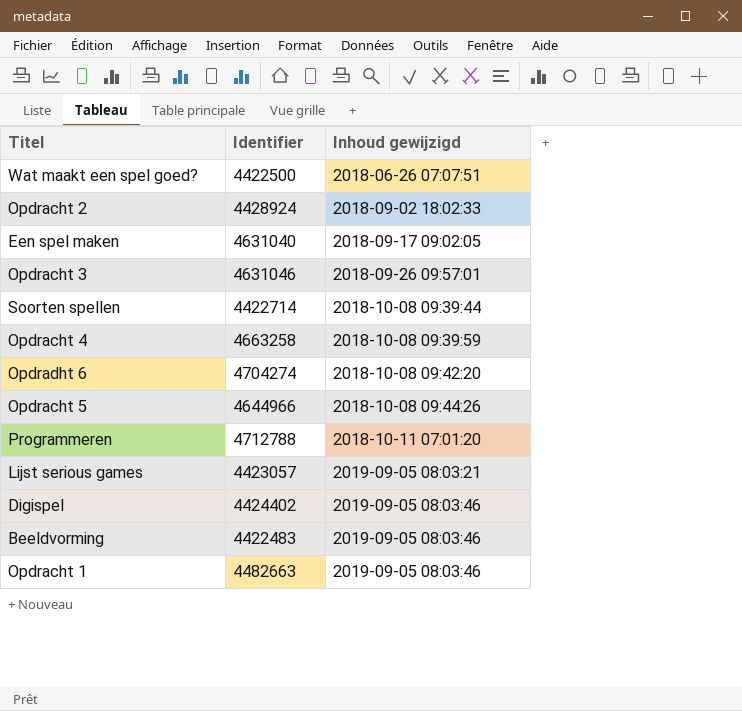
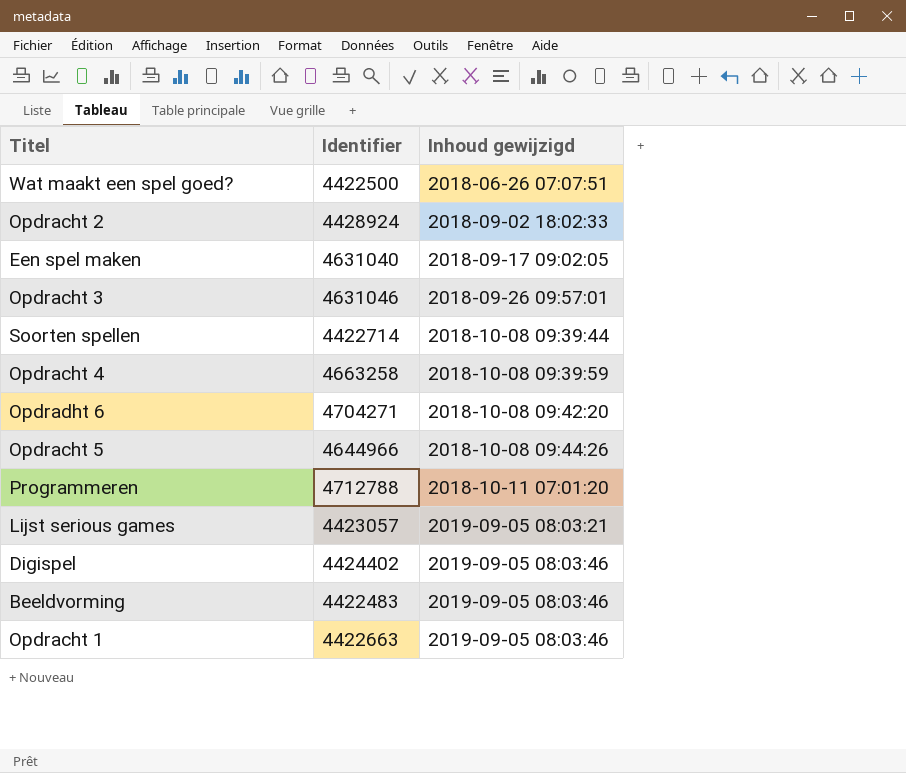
Opdradht 6 | Identifier: 4704274 -> 4704271
Opdracht 1 | Identifier: 4482663 -> 4422663

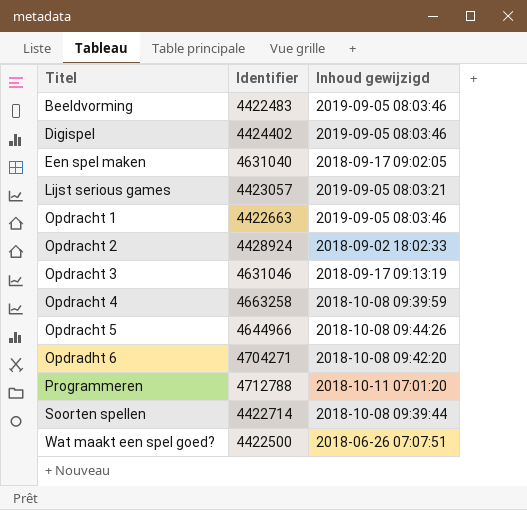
row order: Inhoud gewijzigd ascending -> Titel ascending
Opdracht 3 | Inhoud gewijzigd: 2018-09-26 09:57:01 -> 2018-09-17 09:13:19

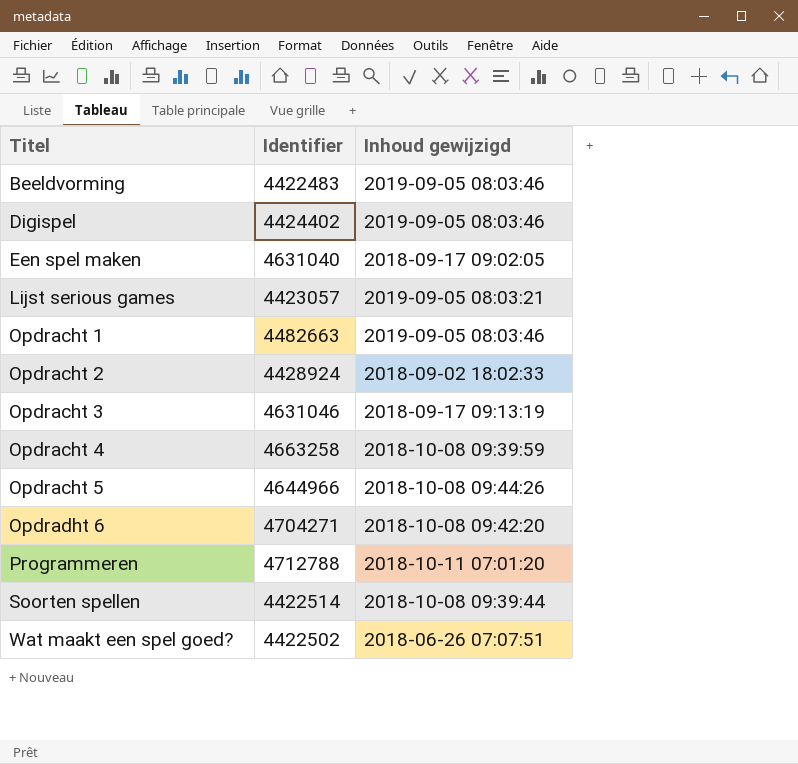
Opdracht 1 | Identifier: 4422663 -> 4482663
Soorten spellen | Identifier: 4422714 -> 4422514
Wat maakt een spel goed? | Identifier: 4422500 -> 4422502

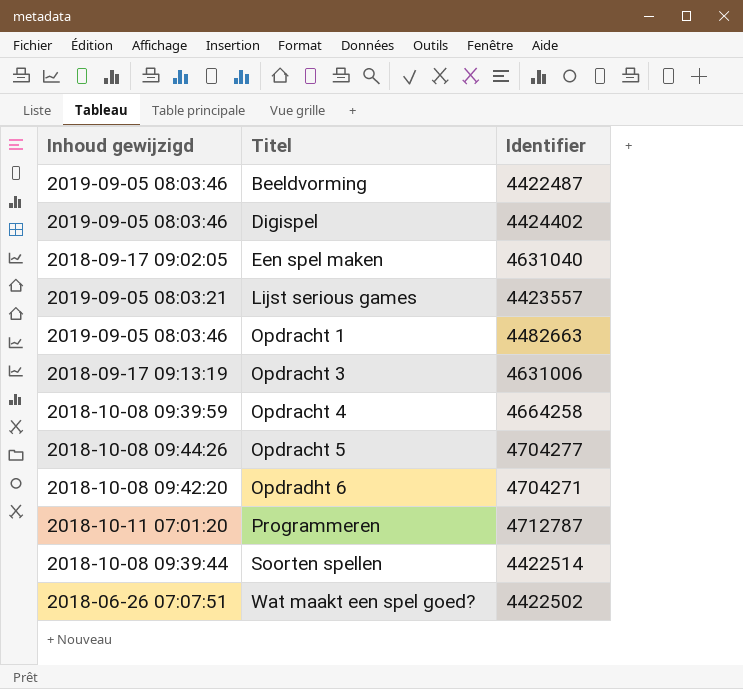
column Inhoud gewijzigd | position: 3 -> 1
row Opdracht 2: 4428924 | 2018-09-02 18:02:33 -> none
Beeldvorming | Identifier: 4422483 -> 4422487
Lijst serious games | Identifier: 4423057 -> 4423557
Opdracht 3 | Identifier: 4631046 -> 4631006
Opdracht 4 | Identifier: 4663258 -> 4664258
Opdracht 5 | Identifier: 4644966 -> 4704277
Programmeren | Identifier: 4712788 -> 4712787

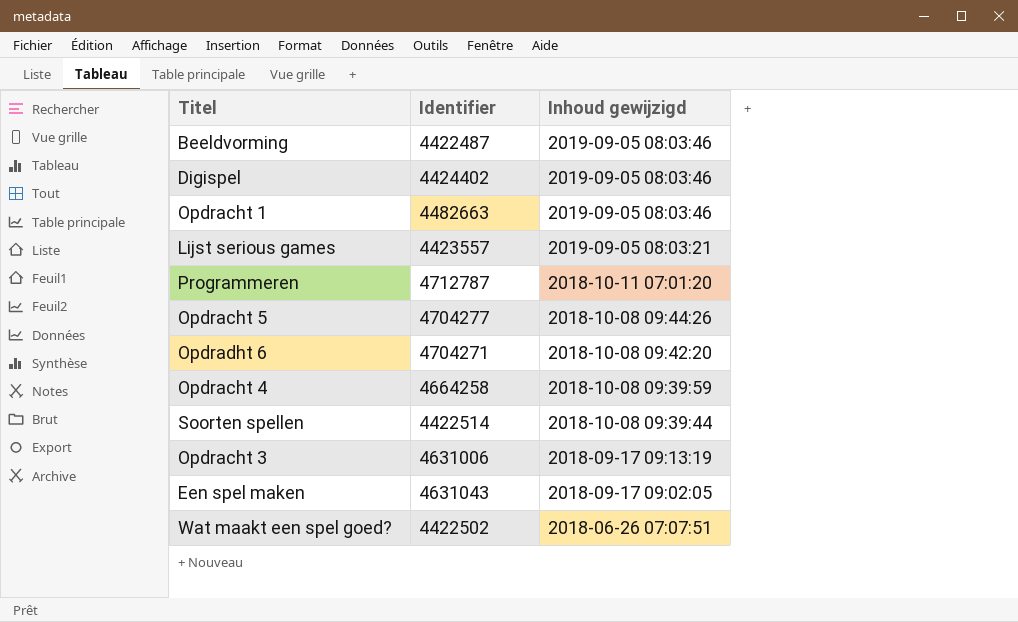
row order: Titel ascending -> Inhoud gewijzigd descending
column Inhoud gewijzigd | position: 1 -> 3
Een spel maken | Identifier: 4631040 -> 4631043

